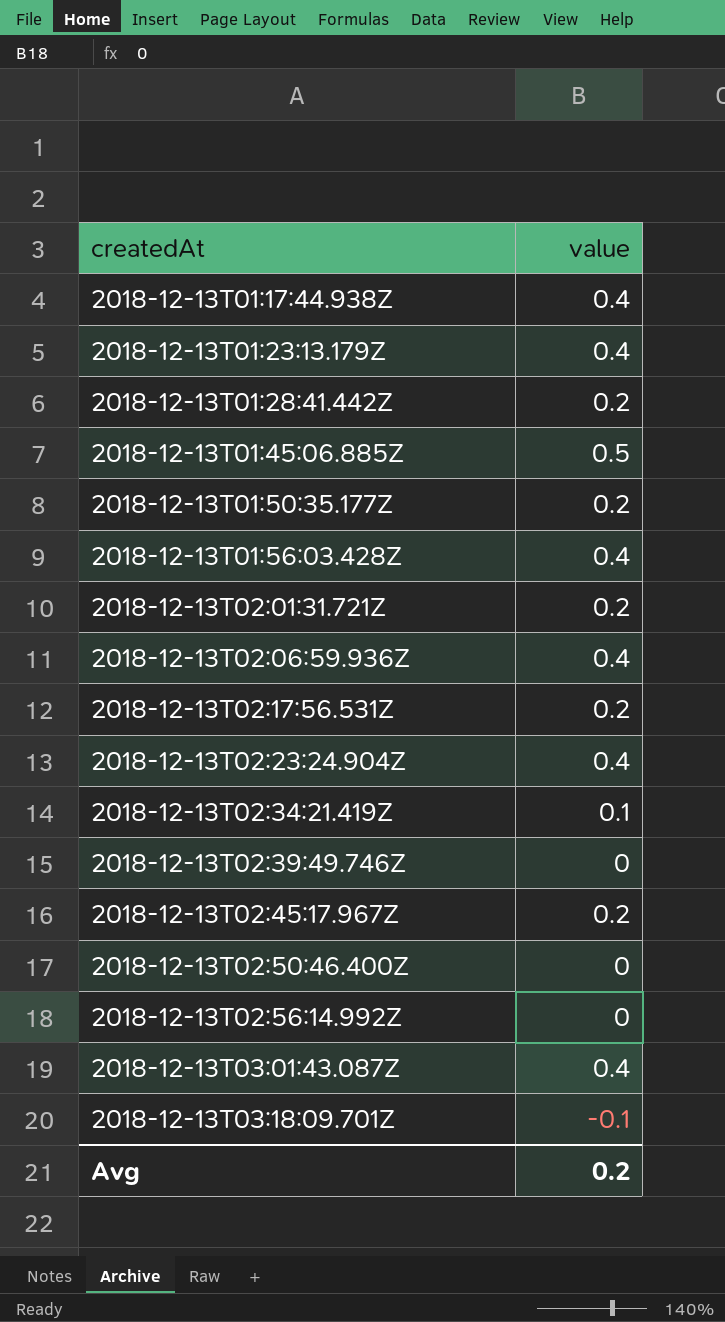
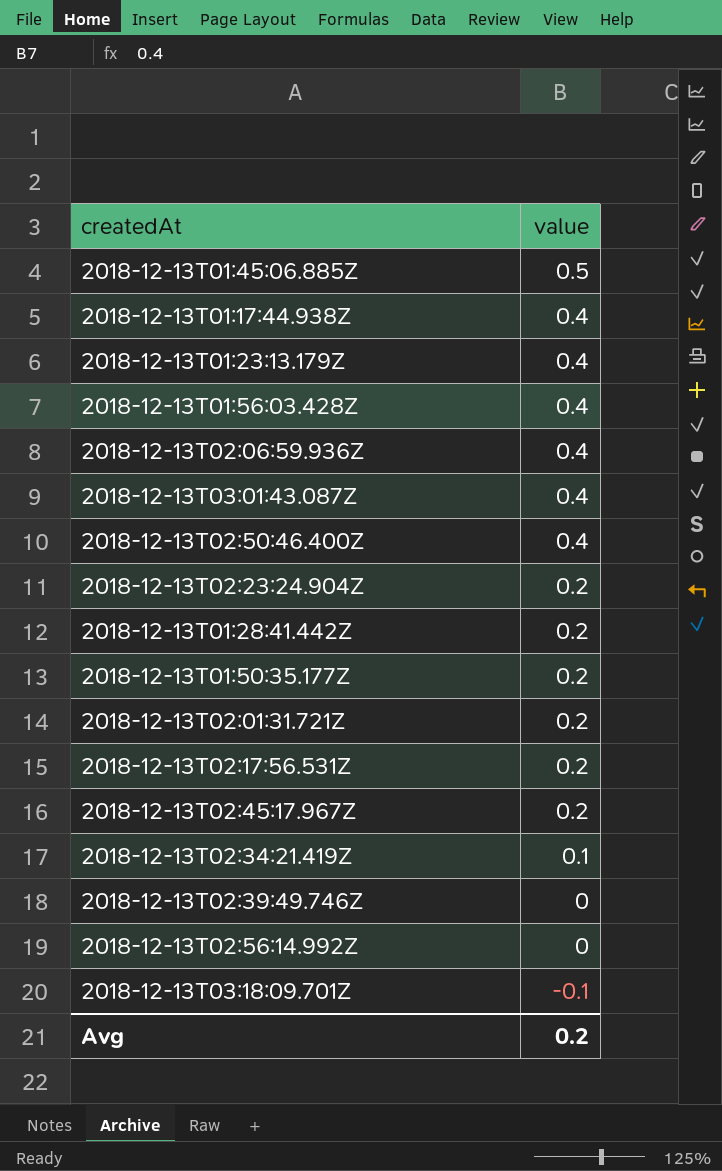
row order: createdAt ascending -> value descending
2018-12-13T02:50:46.400Z | value: 0 -> 0.4
2018-12-13T02:23:24.904Z | value: 0.4 -> 0.2

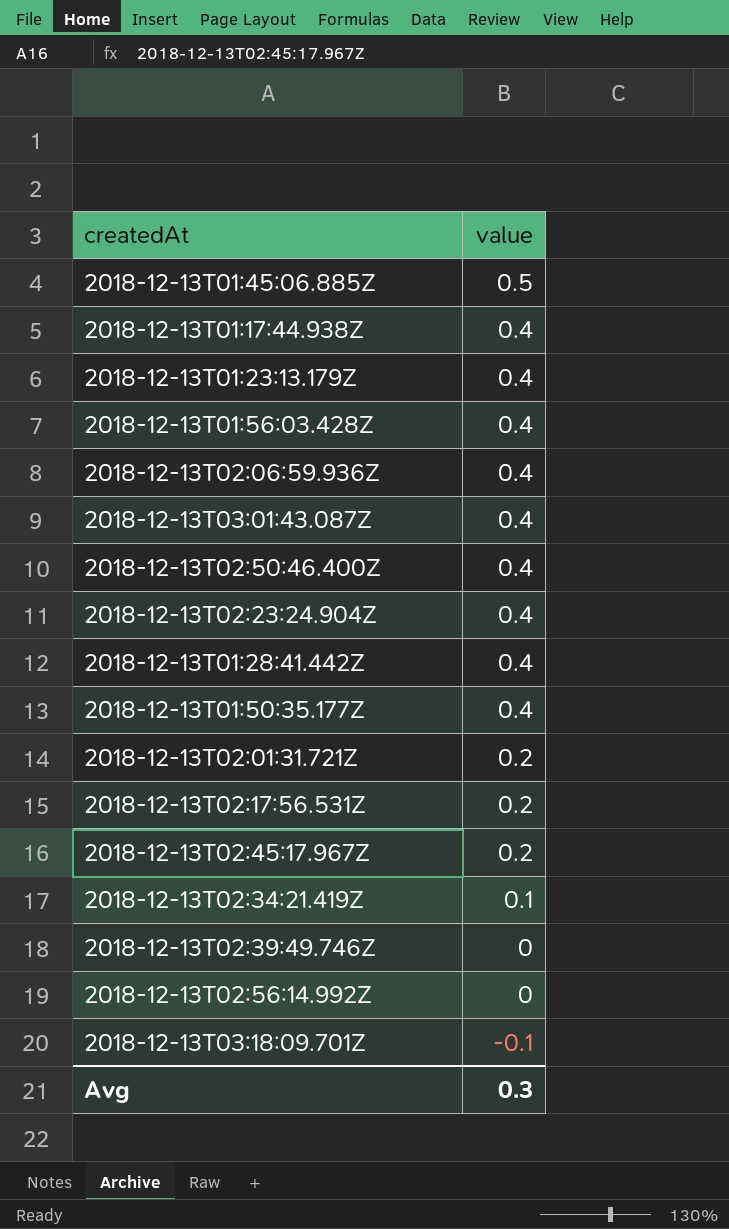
2018-12-13T02:23:24.904Z | value: 0.2 -> 0.4
2018-12-13T01:28:41.442Z | value: 0.2 -> 0.4
2018-12-13T01:50:35.177Z | value: 0.2 -> 0.4
Avg | value: 0.2 -> 0.3

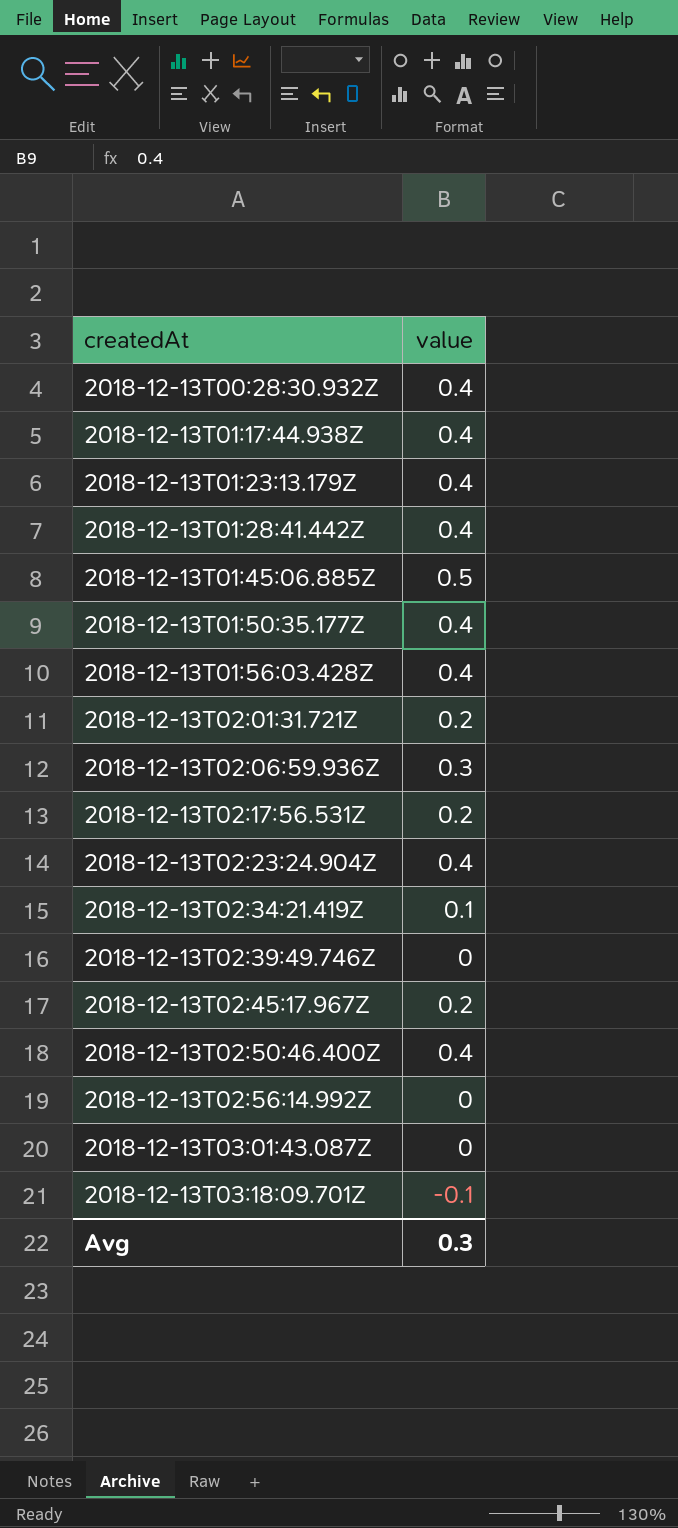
row order: value descending -> createdAt ascending
row 2018-12-13T00:28:30.932Z: none -> 0.4
2018-12-13T02:06:59.936Z | value: 0.4 -> 0.3
2018-12-13T03:01:43.087Z | value: 0.4 -> 0

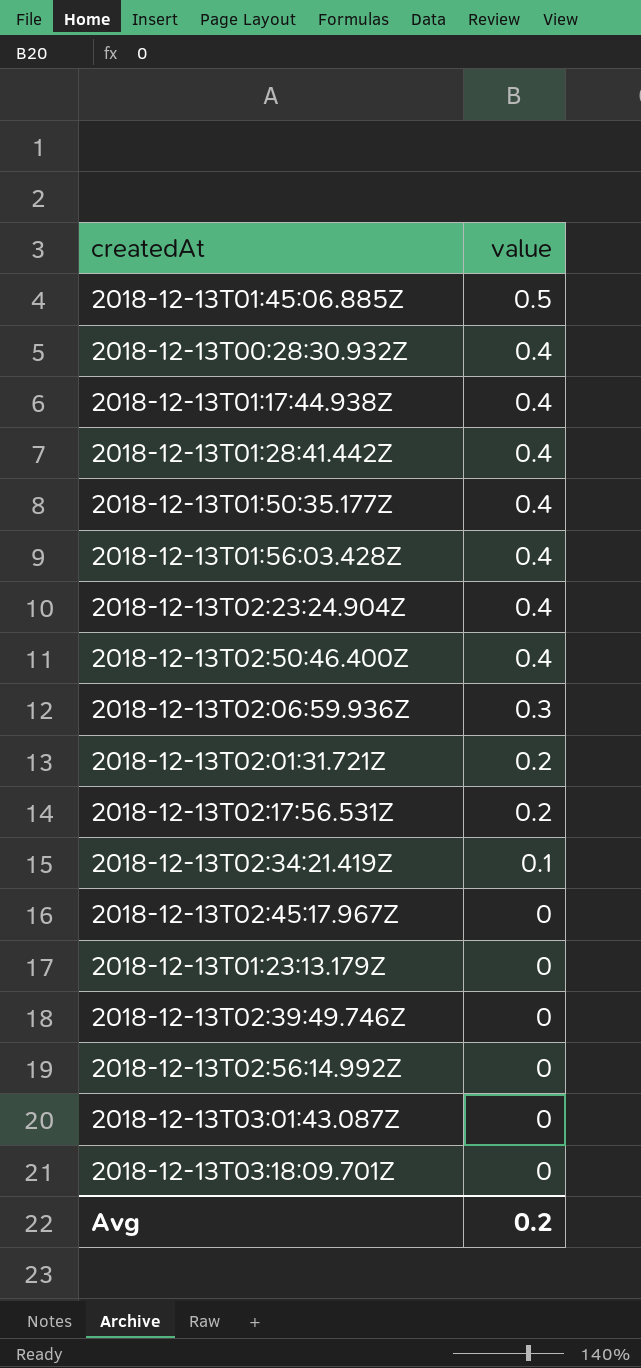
row order: createdAt ascending -> value descending
2018-12-13T02:45:17.967Z | value: 0.2 -> 0
2018-12-13T01:23:13.179Z | value: 0.4 -> 0
2018-12-13T03:18:09.701Z | value: -0.1 -> 0
Avg | value: 0.3 -> 0.2

